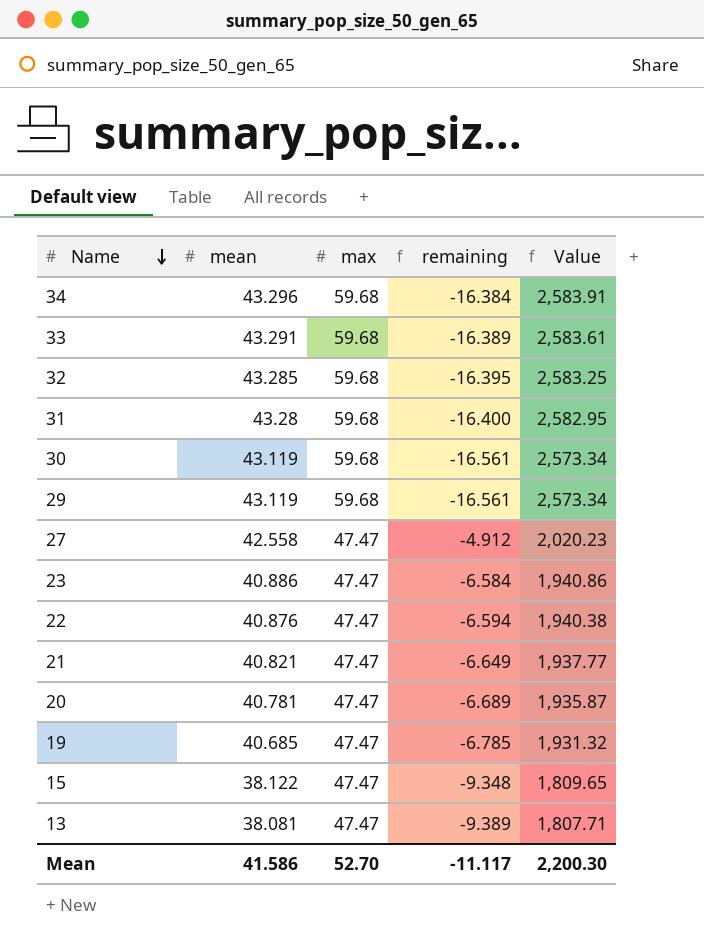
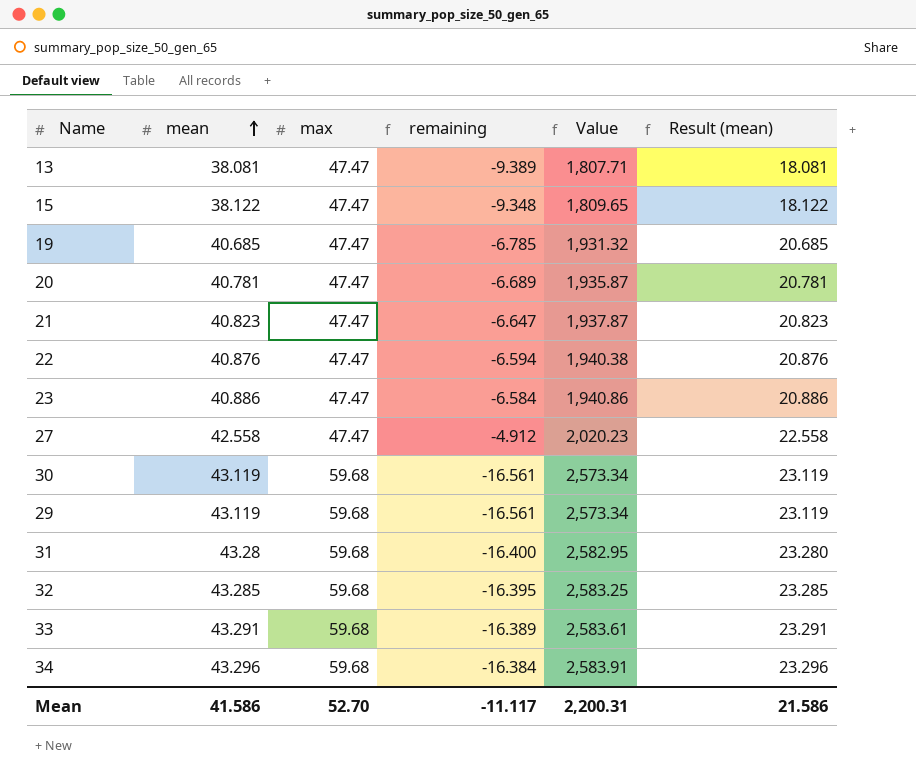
row order: Name descending -> mean ascending
column Result (mean) | formula: none -> [mean] - 20
21 | mean: 40.821 -> 40.823
21 | remaining: -6.649 -> -6.647
21 | Value: 1,937.77 -> 1,937.87
Mean | Value: 2,200.30 -> 2,200.31

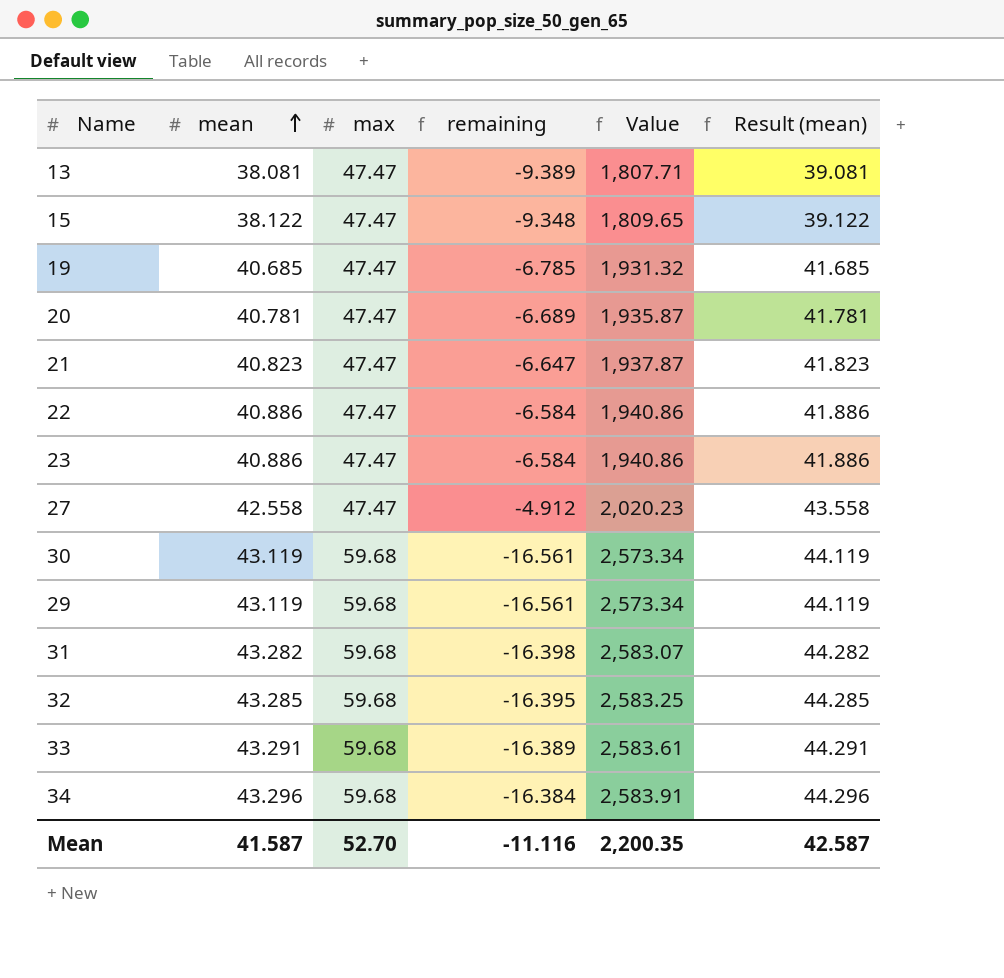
column Result (mean) | formula: [mean] - 20 -> [mean] + 1
22 | mean: 40.876 -> 40.886
22 | remaining: -6.594 -> -6.584
22 | Value: 1,940.38 -> 1,940.86
31 | mean: 43.28 -> 43.282
31 | remaining: -16.400 -> -16.398
31 | Value: 2,582.95 -> 2,583.07
Mean | mean: 41.586 -> 41.587
Mean | remaining: -11.117 -> -11.116
Mean | Value: 2,200.31 -> 2,200.35
Mean | Result (mean): 21.586 -> 42.587

